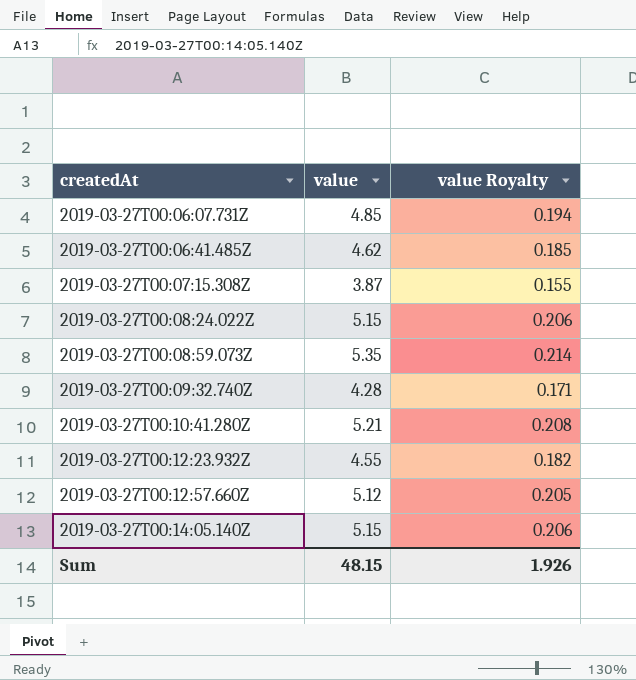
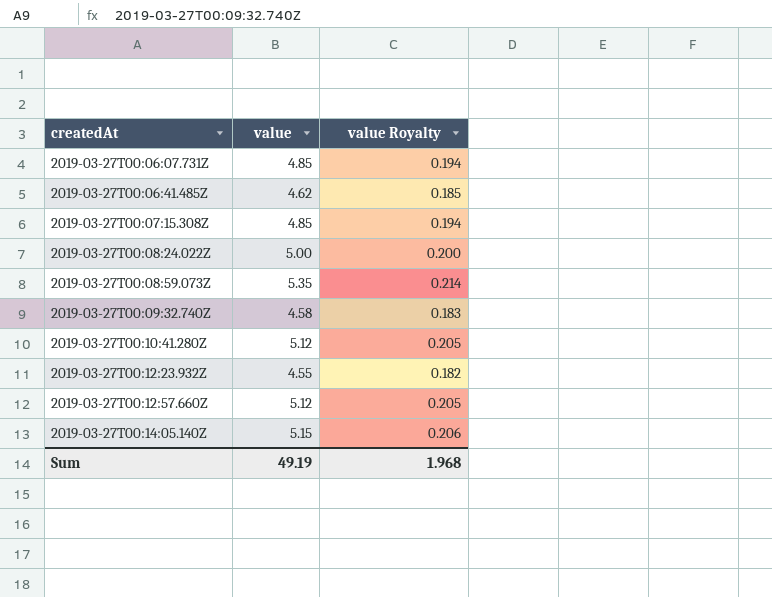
2019-03-27T00:07:15.308Z | value: 3.87 -> 4.85
2019-03-27T00:07:15.308Z | value Royalty: 0.155 -> 0.194
2019-03-27T00:08:24.022Z | value: 5.15 -> 5.00
2019-03-27T00:08:24.022Z | value Royalty: 0.206 -> 0.200
2019-03-27T00:09:32.740Z | value: 4.28 -> 4.58
2019-03-27T00:09:32.740Z | value Royalty: 0.171 -> 0.183
2019-03-27T00:10:41.280Z | value: 5.21 -> 5.12
2019-03-27T00:10:41.280Z | value Royalty: 0.208 -> 0.205
Sum | value: 48.15 -> 49.19
Sum | value Royalty: 1.926 -> 1.968

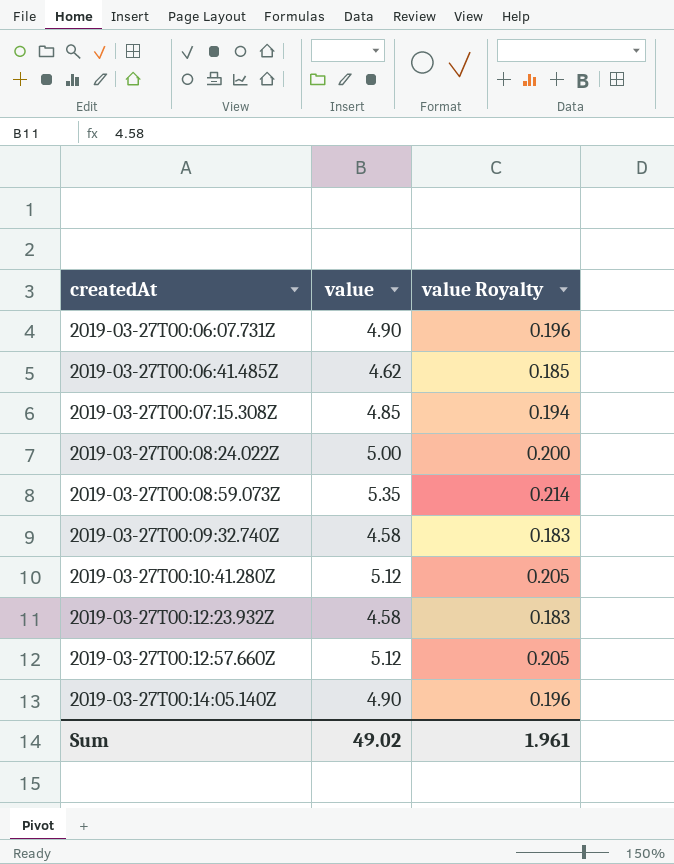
2019-03-27T00:06:07.731Z | value: 4.85 -> 4.90
2019-03-27T00:06:07.731Z | value Royalty: 0.194 -> 0.196
2019-03-27T00:12:23.932Z | value: 4.55 -> 4.58
2019-03-27T00:12:23.932Z | value Royalty: 0.182 -> 0.183
2019-03-27T00:14:05.140Z | value: 5.15 -> 4.90
2019-03-27T00:14:05.140Z | value Royalty: 0.206 -> 0.196
Sum | value: 49.19 -> 49.02
Sum | value Royalty: 1.968 -> 1.961

